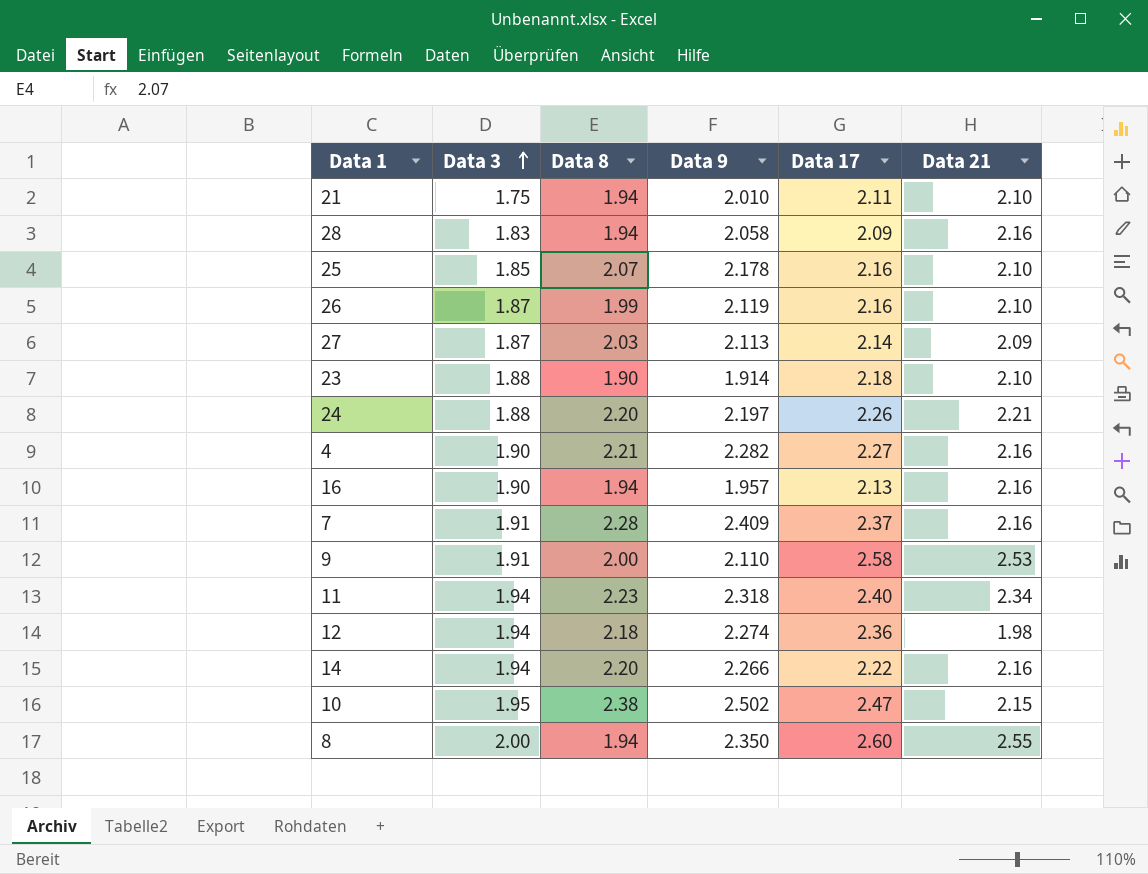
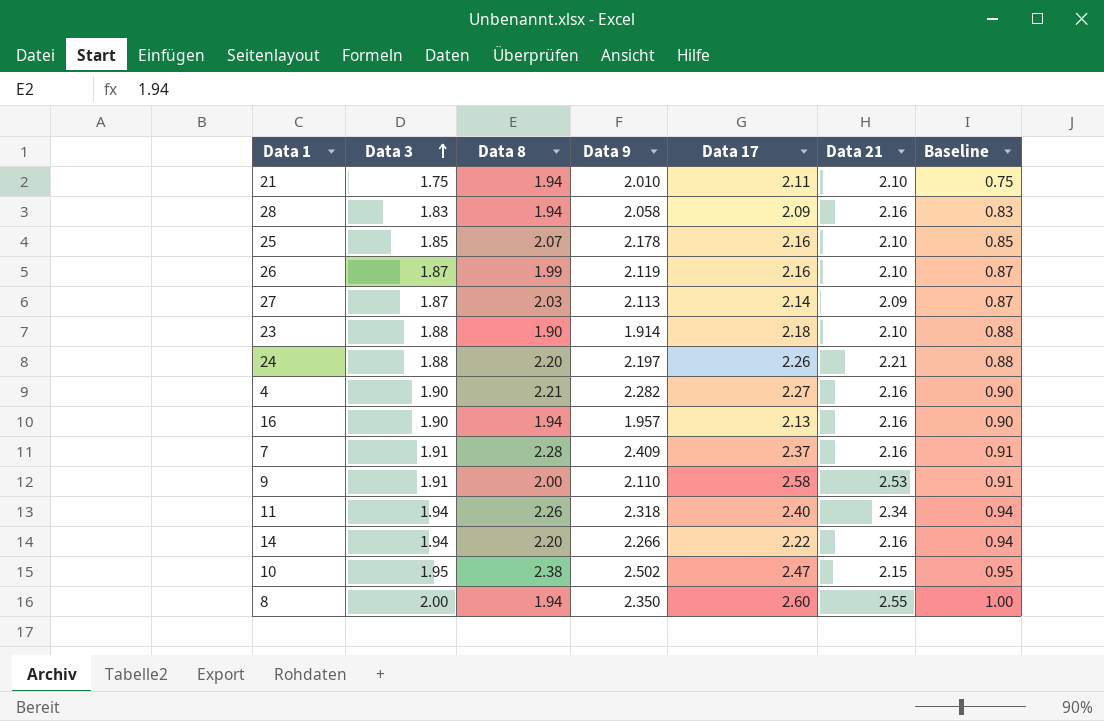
column Baseline | formula: none -> [Data 3] - 1
row 12: 1.94 | 2.18 | 2.274 | 2.36 | 1.98 -> none
11 | Data 8: 2.23 -> 2.26

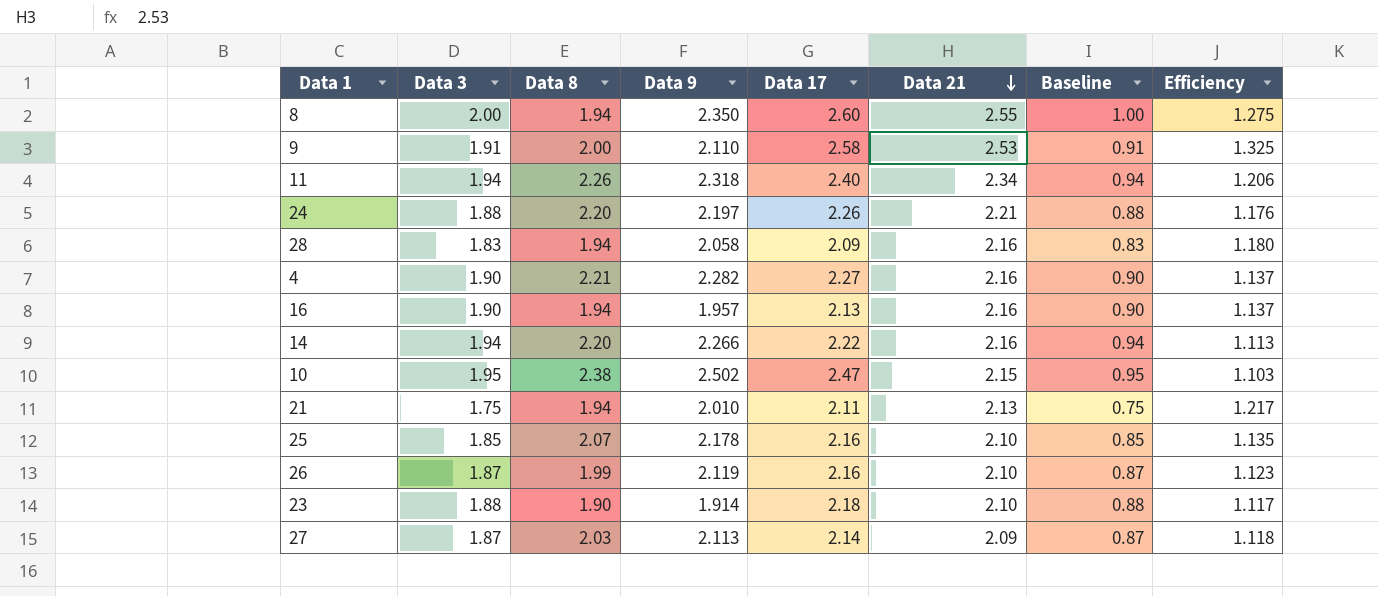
row order: Data 3 ascending -> Data 21 descending
column Efficiency | formula: none -> [Data 21] / [Data 3]
row 7: 1.91 | 2.28 | 2.409 | 2.37 | 2.16 | 0.91 -> none
21 | Data 21: 2.10 -> 2.13

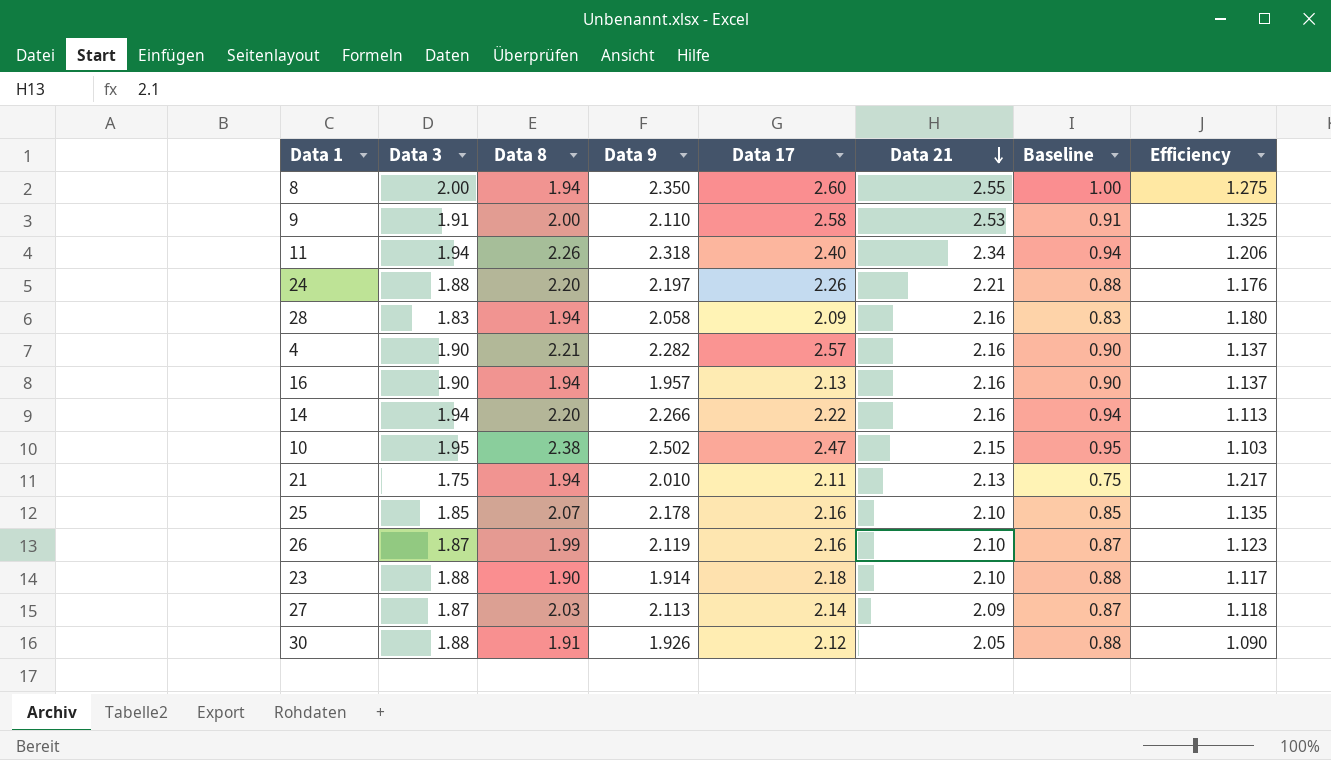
4 | Data 17: 2.27 -> 2.57
row 30: none -> 1.88 | 1.91 | 1.926 | 2.12 | 2.05 | 0.88 | 1.090

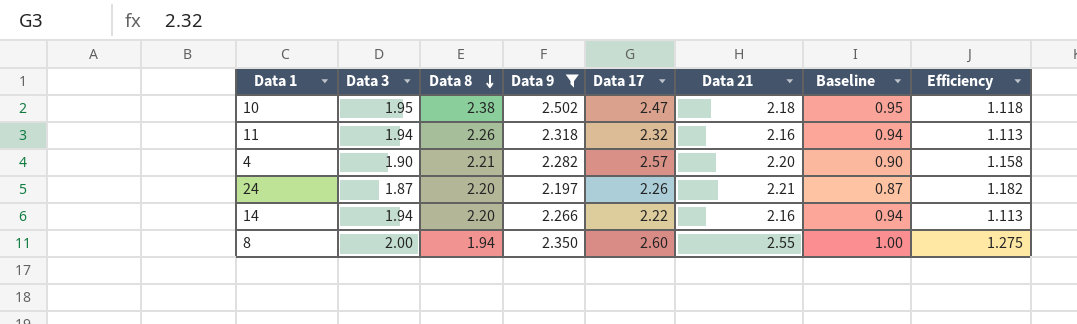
filter: none -> Data 9 >= 2.197
row order: Data 21 descending -> Data 8 descending
10 | Data 21: 2.15 -> 2.18
10 | Efficiency: 1.103 -> 1.118
11 | Data 17: 2.40 -> 2.32
11 | Data 21: 2.34 -> 2.16
11 | Efficiency: 1.206 -> 1.113
4 | Data 21: 2.16 -> 2.20
4 | Efficiency: 1.137 -> 1.158
24 | Data 3: 1.88 -> 1.87
24 | Baseline: 0.88 -> 0.87
24 | Efficiency: 1.176 -> 1.182

